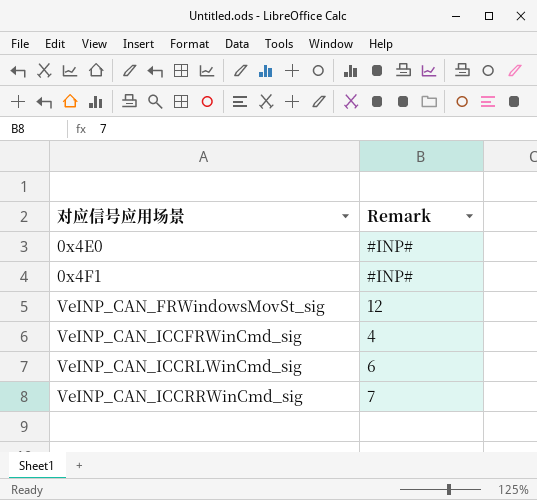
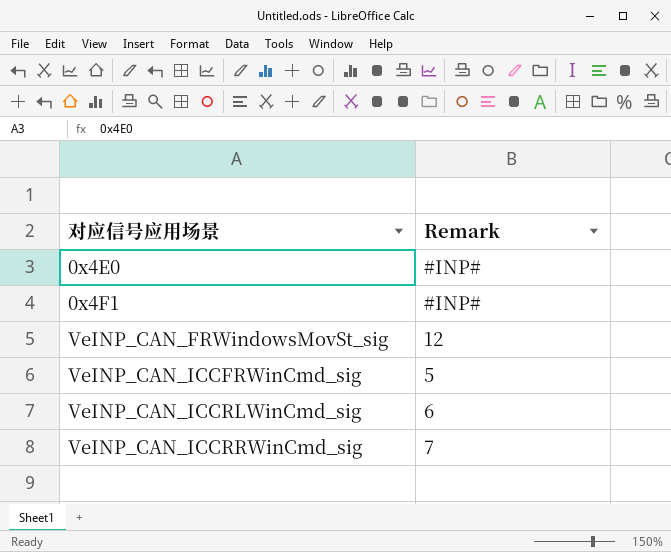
VeINP_CAN_ICCFRWinCmd_sig | Remark: 4 -> 5

